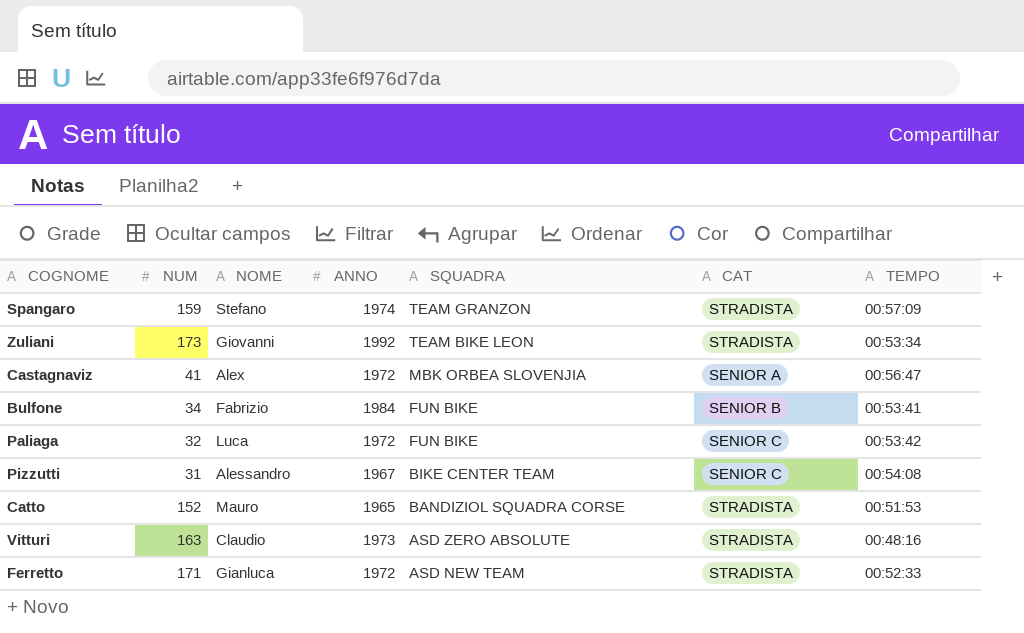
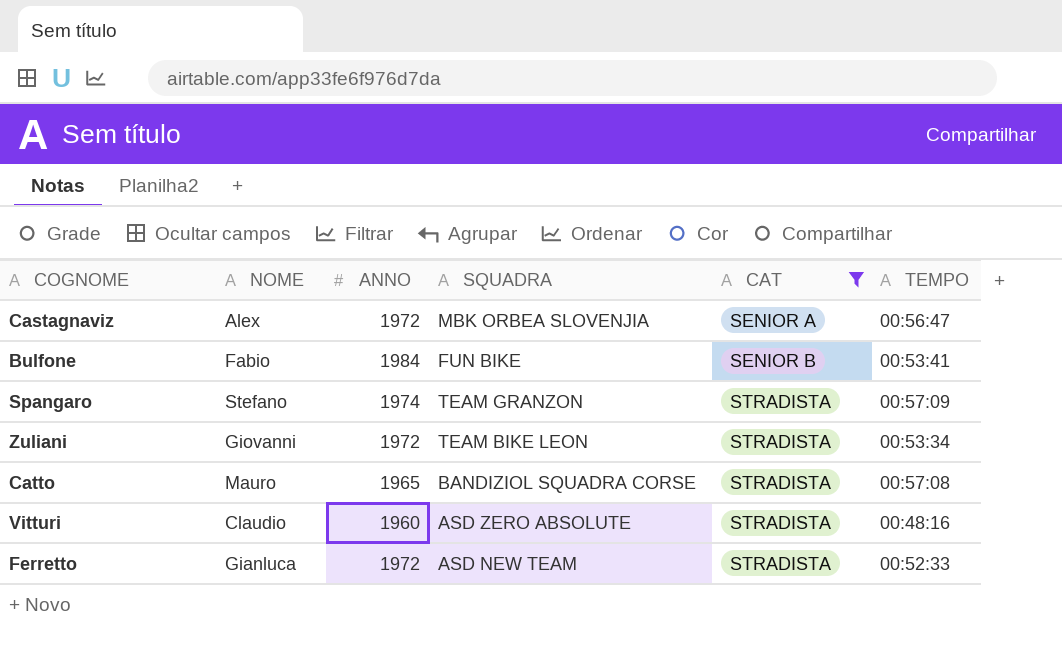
filter: none -> CAT != SENIOR C
row order: SQUADRA descending -> CAT ascending
column NUM | position: 2 -> none
Bulfone | NOME: Fabrizio -> Fabio
Zuliani | ANNO: 1992 -> 1972
Catto | TEMPO: 00:51:53 -> 00:57:08
Vitturi | ANNO: 1973 -> 1960

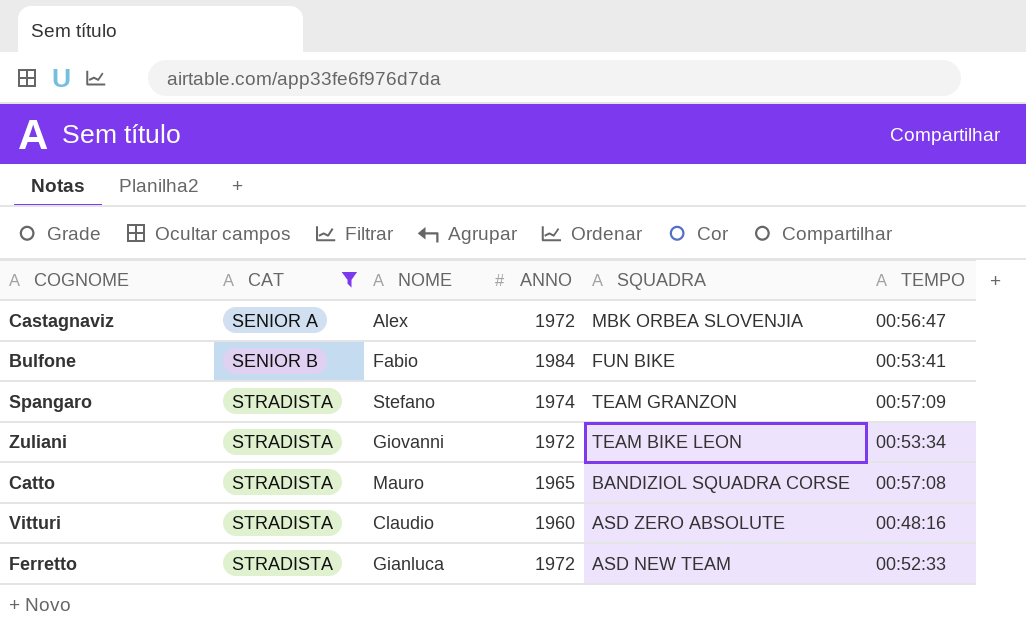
column CAT | position: 5 -> 2

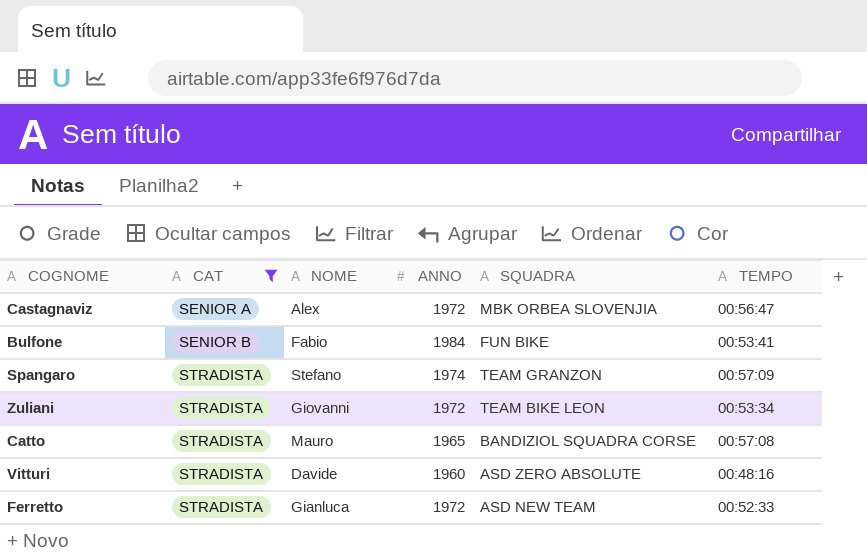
Vitturi | NOME: Claudio -> Davide

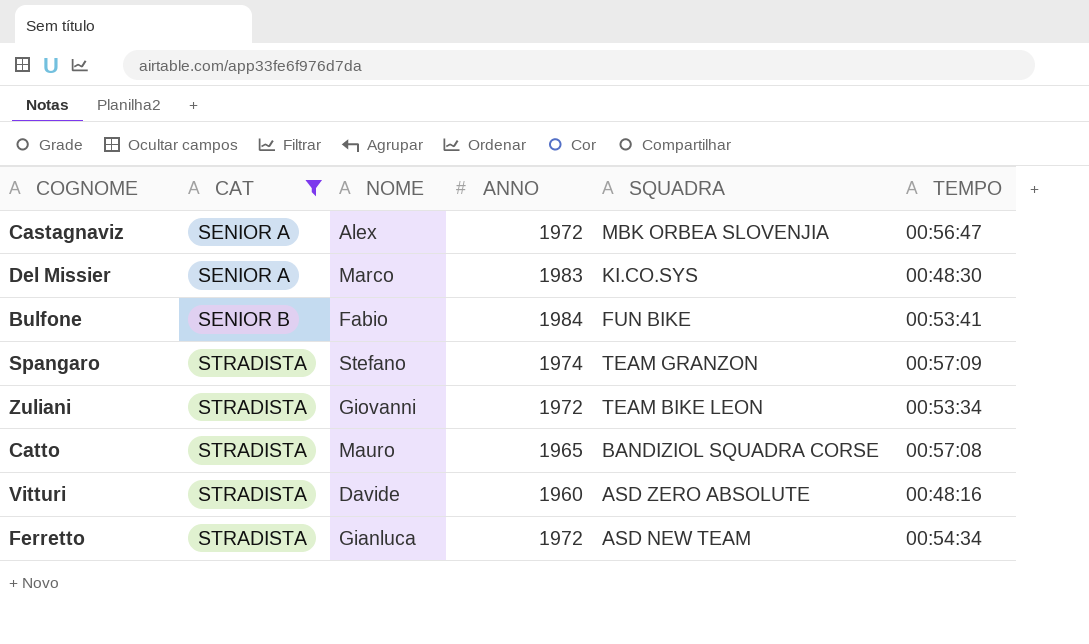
row Del Missier: none -> SENIOR A | Marco | 1983 | KI.CO.SYS | 00:48:30
Ferretto | TEMPO: 00:52:33 -> 00:54:34

